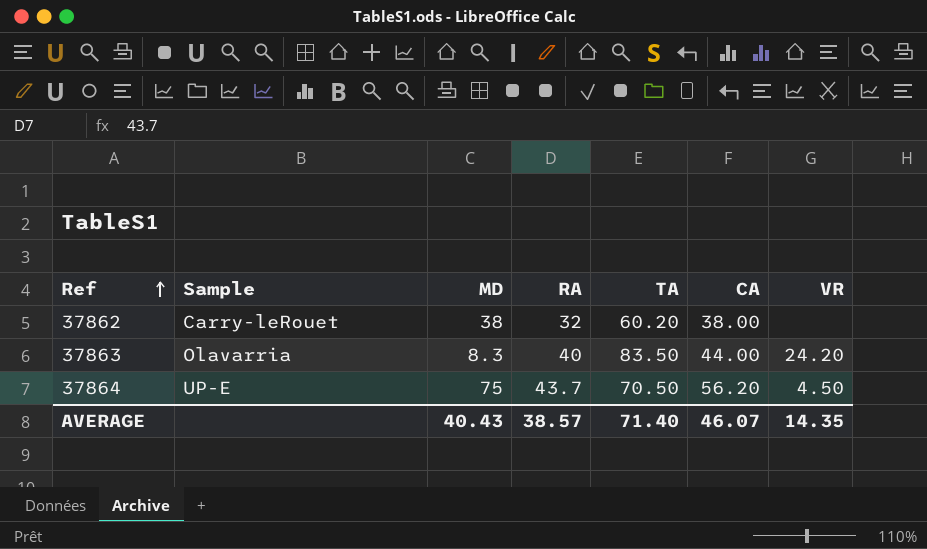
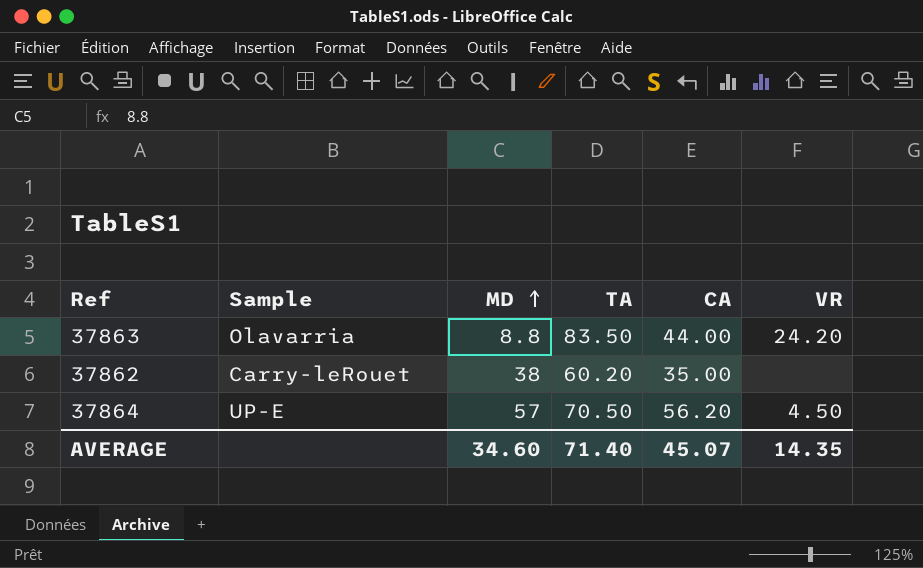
row order: Ref ascending -> MD ascending
column RA | position: 4 -> none
37863 | MD: 8.3 -> 8.8
37862 | CA: 38.00 -> 35.00
37864 | MD: 75 -> 57
AVERAGE | MD: 40.43 -> 34.60
AVERAGE | CA: 46.07 -> 45.07

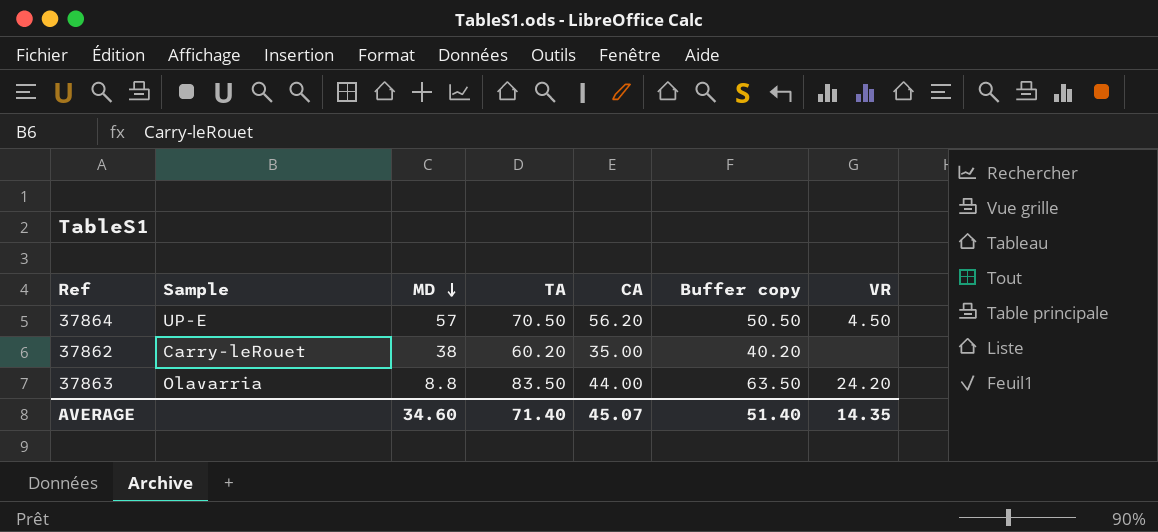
row order: MD ascending -> MD descending
column Buffer copy | formula: none -> [TA] - 20

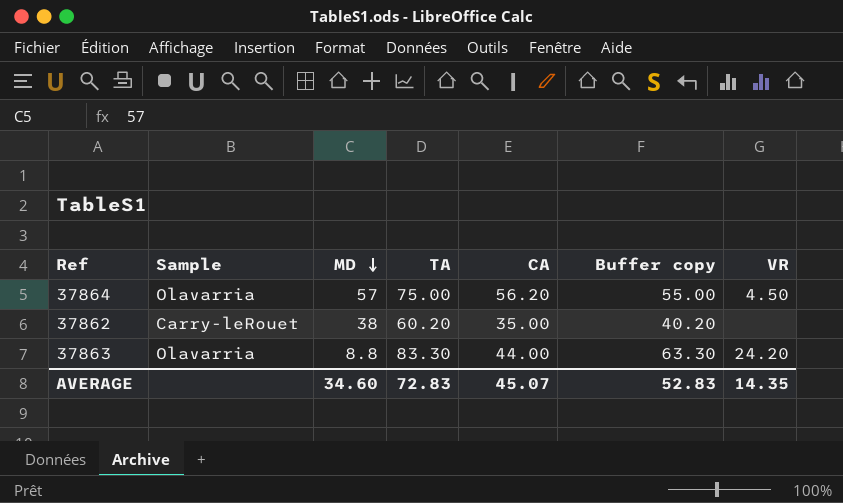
37864 | Sample: UP-E -> Olavarria
37864 | TA: 70.50 -> 75.00
37864 | Buffer copy: 50.50 -> 55.00
37863 | TA: 83.50 -> 83.30
37863 | Buffer copy: 63.50 -> 63.30
AVERAGE | TA: 71.40 -> 72.83
AVERAGE | Buffer copy: 51.40 -> 52.83

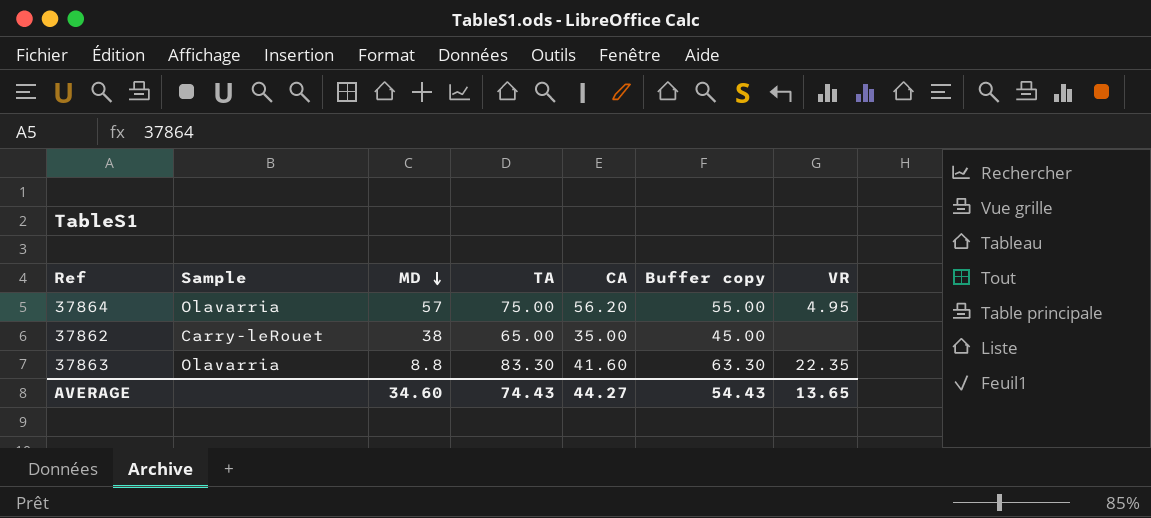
37864 | VR: 4.50 -> 4.95
37862 | TA: 60.20 -> 65.00
37862 | Buffer copy: 40.20 -> 45.00
37863 | CA: 44.00 -> 41.60
37863 | VR: 24.20 -> 22.35
AVERAGE | TA: 72.83 -> 74.43
AVERAGE | CA: 45.07 -> 44.27
AVERAGE | Buffer copy: 52.83 -> 54.43
AVERAGE | VR: 14.35 -> 13.65

